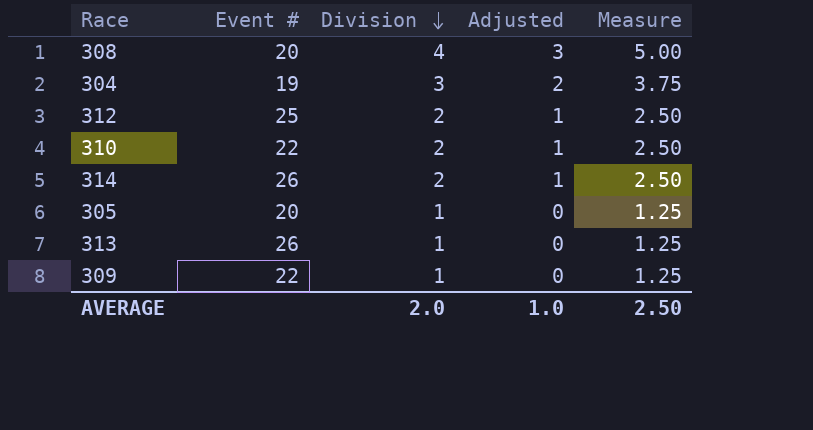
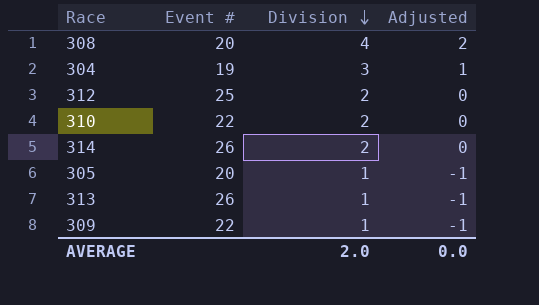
column Measure | formula: [Division] * 1.25 -> none
column Adjusted | formula: [Division] - 1 -> [Division] - 2
AVERAGE | Adjusted: 1.0 -> 0.0

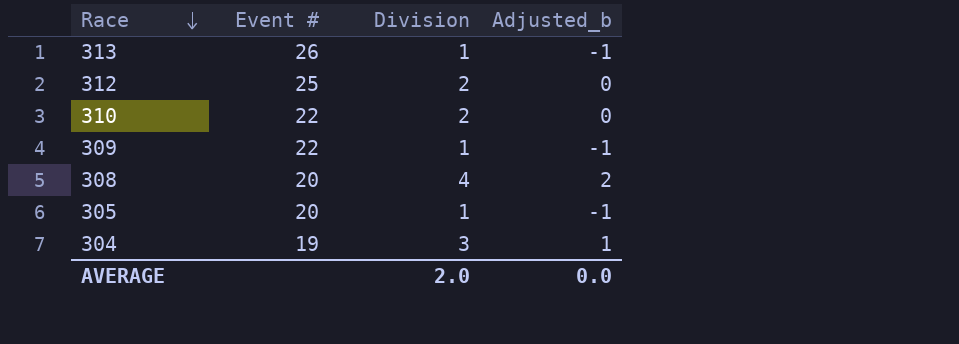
row order: Division descending -> Race descending
column name: Adjusted -> Adjusted_b
row 314: 26 | 2 | 0 -> none

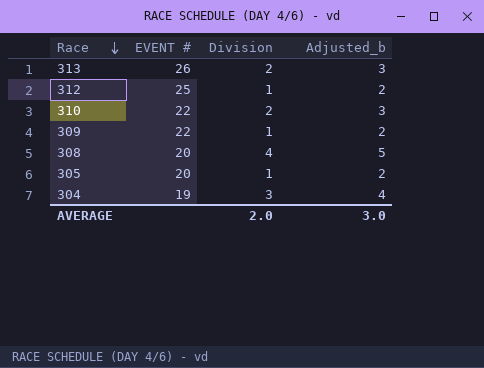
column name: Event # -> EVENT #
column Adjusted_b | formula: [Division] - 2 -> [Division] + 1
313 | Division: 1 -> 2
312 | Division: 2 -> 1
AVERAGE | Adjusted_b: 0.0 -> 3.0

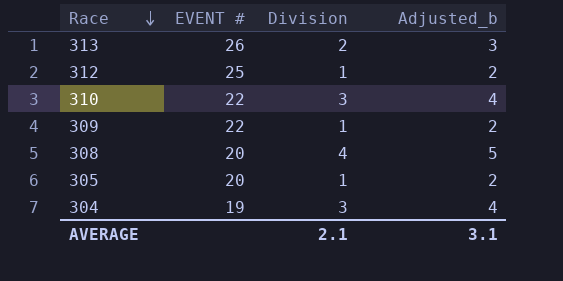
310 | Division: 2 -> 3
310 | Adjusted_b: 3 -> 4
AVERAGE | Division: 2.0 -> 2.1
AVERAGE | Adjusted_b: 3.0 -> 3.1

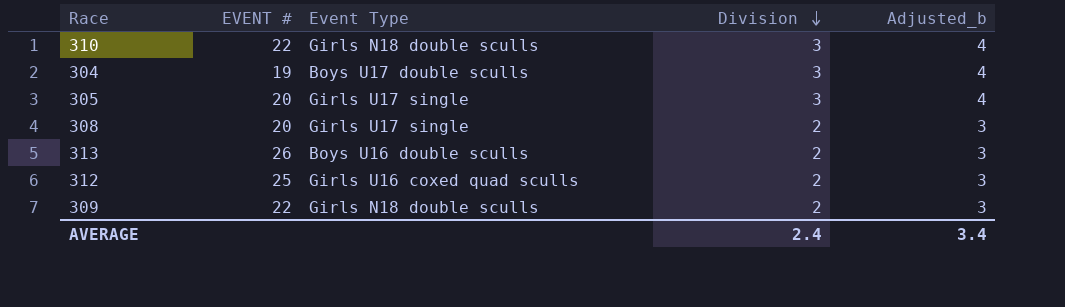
row order: Race descending -> Division descending
column Event Type | position: none -> 3
305 | Division: 1 -> 3
305 | Adjusted_b: 2 -> 4
308 | Division: 4 -> 2
308 | Adjusted_b: 5 -> 3
312 | Division: 1 -> 2
312 | Adjusted_b: 2 -> 3
309 | Division: 1 -> 2
309 | Adjusted_b: 2 -> 3
AVERAGE | Division: 2.1 -> 2.4
AVERAGE | Adjusted_b: 3.1 -> 3.4

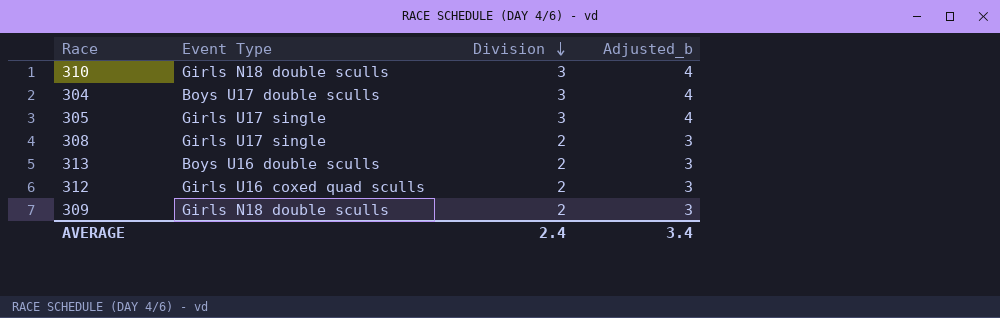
column EVENT # | position: 2 -> none

